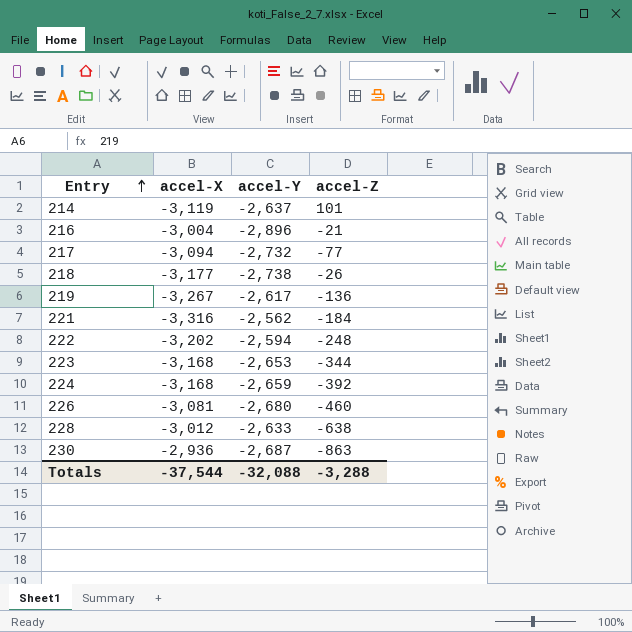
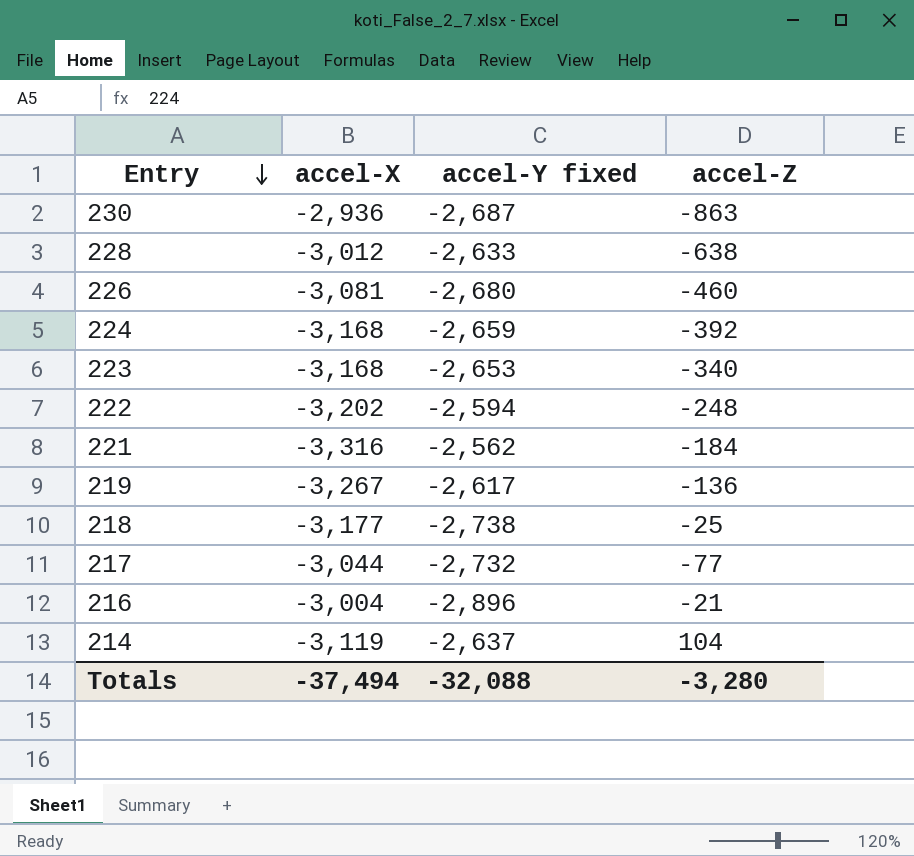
row order: Entry ascending -> Entry descending
column name: accel-Y -> accel-Y fixed
223 | accel-Z: -344 -> -340
218 | accel-Z: -26 -> -25
217 | accel-X: -3,094 -> -3,044
214 | accel-Z: 101 -> 104
Totals | accel-X: -37,544 -> -37,494
Totals | accel-Z: -3,288 -> -3,280

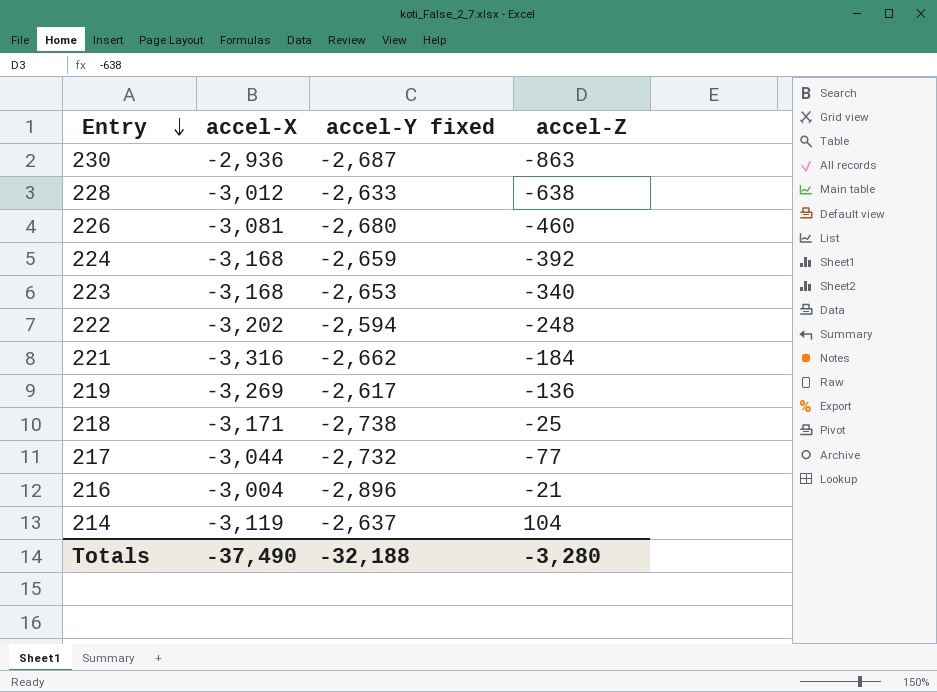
221 | accel-Y fixed: -2,562 -> -2,662
219 | accel-X: -3,267 -> -3,269
218 | accel-X: -3,177 -> -3,171
Totals | accel-X: -37,494 -> -37,490
Totals | accel-Y fixed: -32,088 -> -32,188

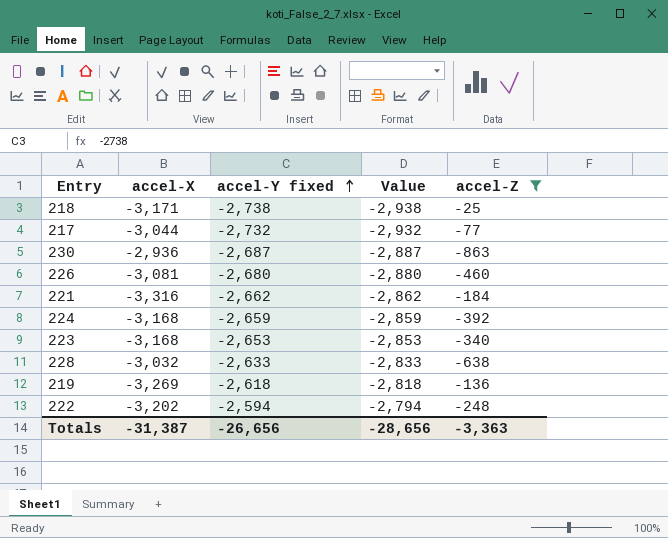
filter: none -> accel-Z <= -25
row order: Entry descending -> accel-Y fixed ascending
column Value | formula: none -> [accel-Y fixed] - 200
228 | accel-X: -3,012 -> -3,032
219 | accel-Y fixed: -2,617 -> -2,618
Totals | accel-X: -37,490 -> -31,387
Totals | accel-Y fixed: -32,188 -> -26,656
Totals | accel-Z: -3,280 -> -3,363

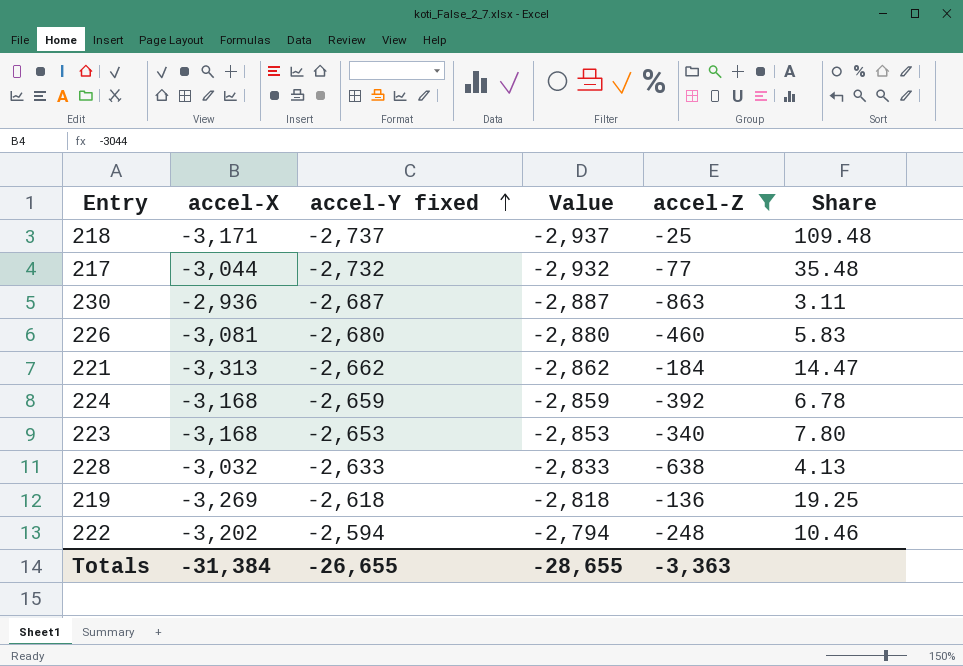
column Share | formula: none -> [accel-Y fixed] / [accel-Z]
218 | accel-Y fixed: -2,738 -> -2,737
218 | Value: -2,938 -> -2,937
221 | accel-X: -3,316 -> -3,313
Totals | accel-X: -31,387 -> -31,384
Totals | accel-Y fixed: -26,656 -> -26,655
Totals | Value: -28,656 -> -28,655

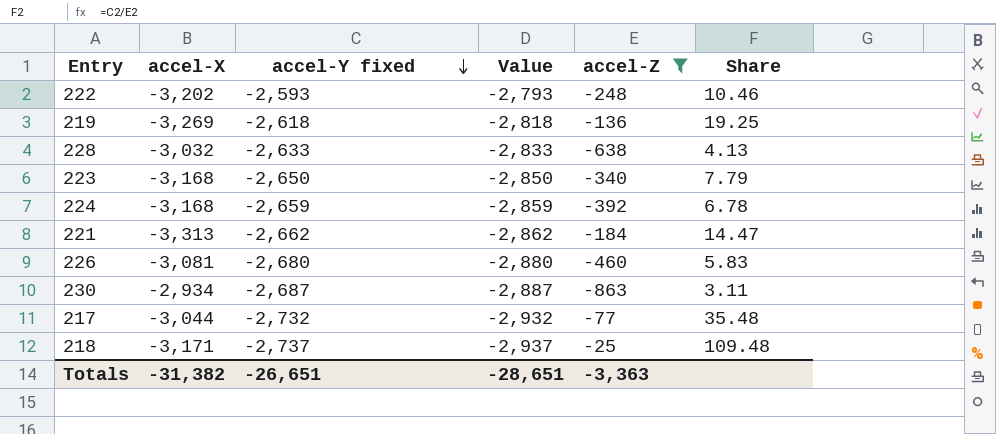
row order: accel-Y fixed ascending -> accel-Y fixed descending
222 | accel-Y fixed: -2,594 -> -2,593
222 | Value: -2,794 -> -2,793
223 | accel-Y fixed: -2,653 -> -2,650
223 | Value: -2,853 -> -2,850
223 | Share: 7.80 -> 7.79
230 | accel-X: -2,936 -> -2,934
Totals | accel-X: -31,384 -> -31,382
Totals | accel-Y fixed: -26,655 -> -26,651
Totals | Value: -28,655 -> -28,651

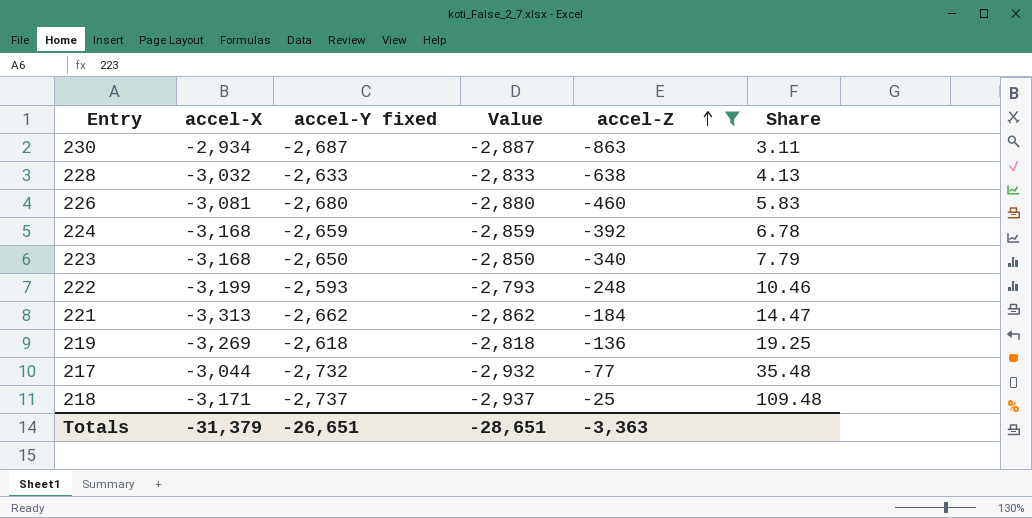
row order: accel-Y fixed descending -> accel-Z ascending
222 | accel-X: -3,202 -> -3,199
Totals | accel-X: -31,382 -> -31,379

